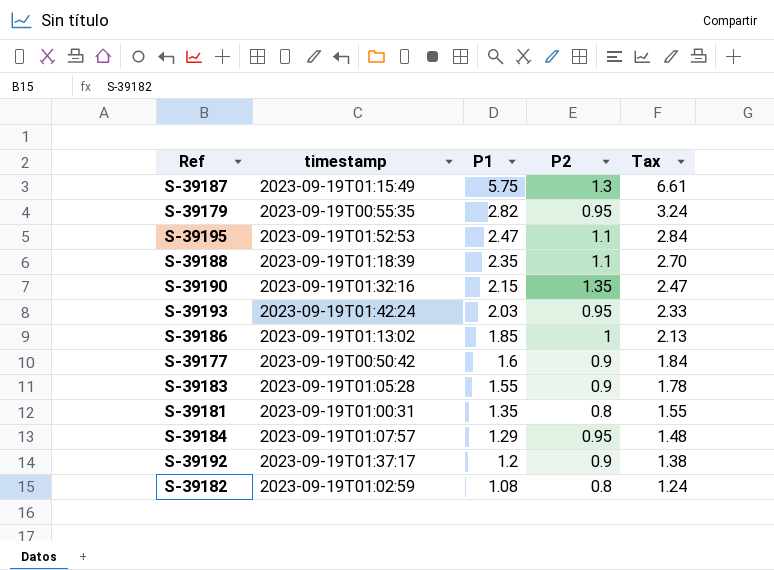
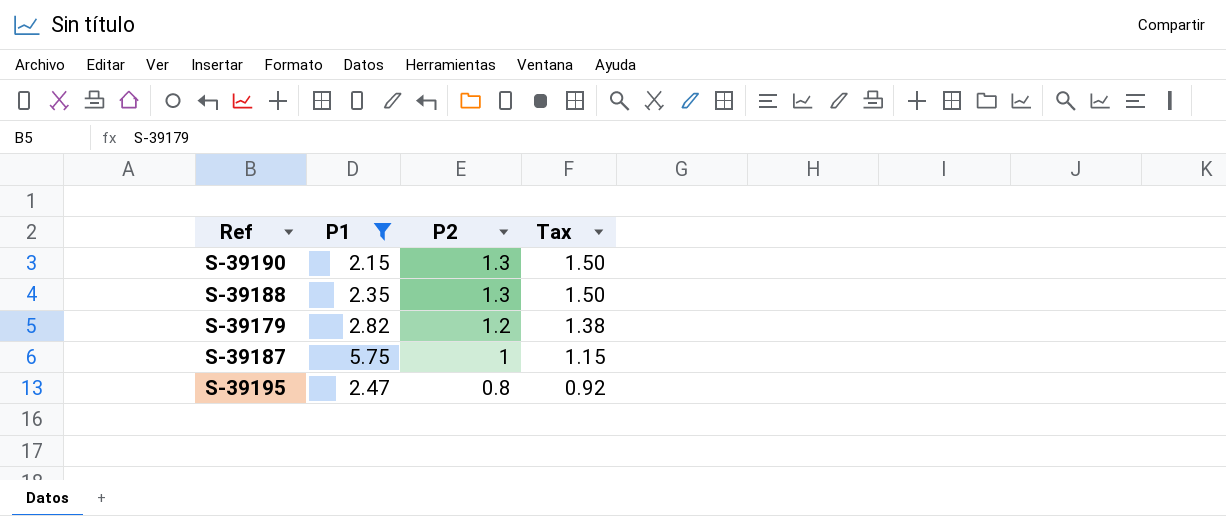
filter: none -> P1 >= 2.15
row order: P1 descending -> P2 descending
column timestamp | position: 2 -> none
column Tax | formula: [P1] * 1.15 -> [P2] * 1.15
S-39190 | P2: 1.35 -> 1.3
S-39188 | P2: 1.1 -> 1.3
S-39179 | P2: 0.95 -> 1.2
S-39187 | P2: 1.3 -> 1
S-39195 | P2: 1.1 -> 0.8

